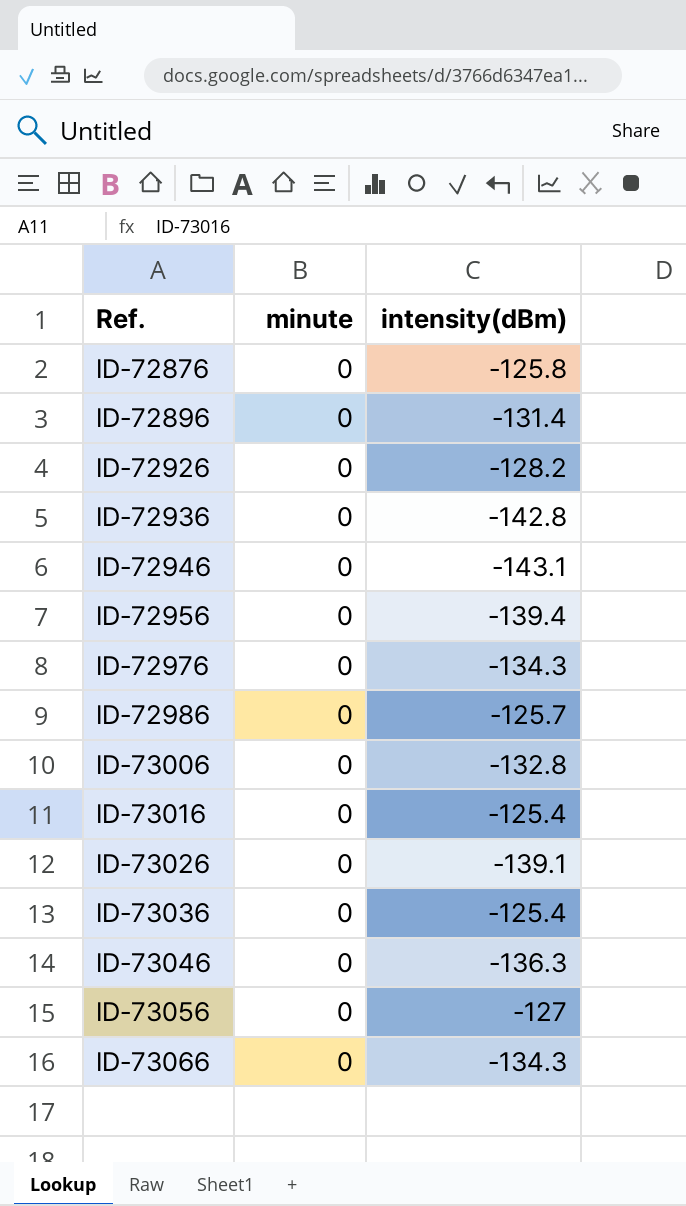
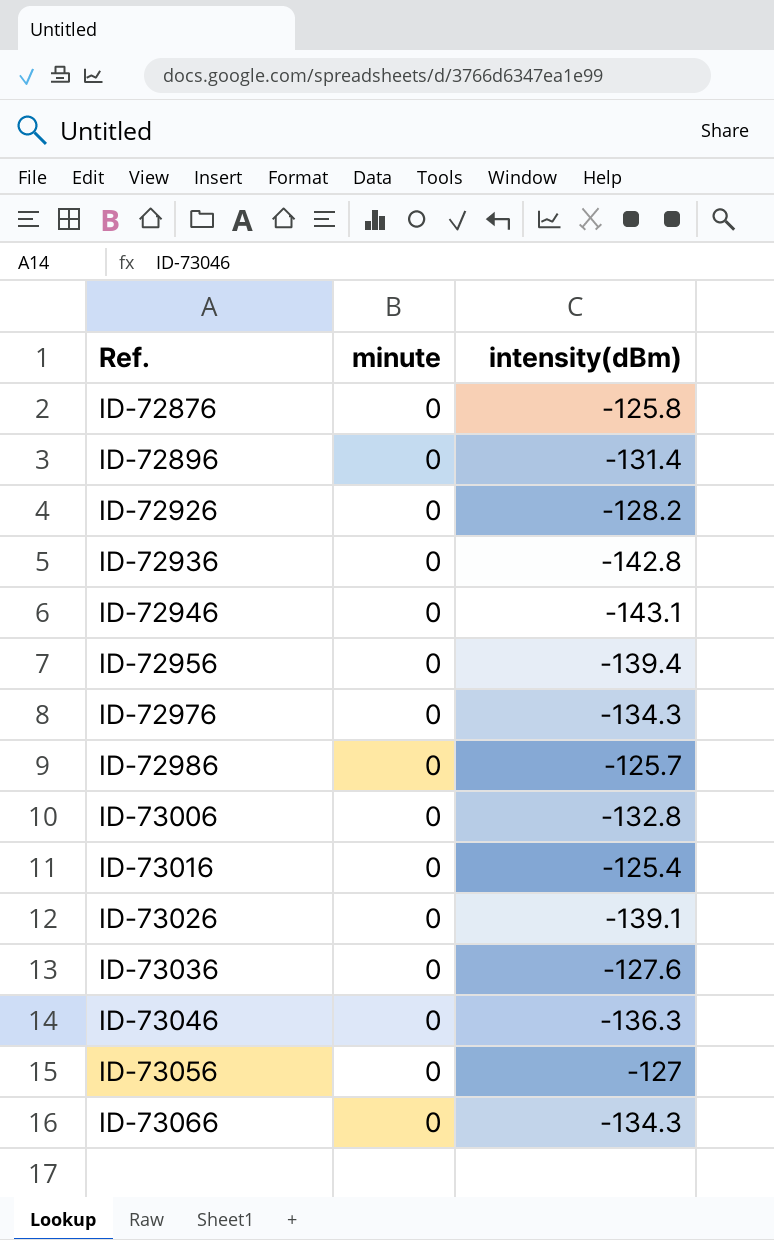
ID-73036 | intensity(dBm): -125.4 -> -127.6

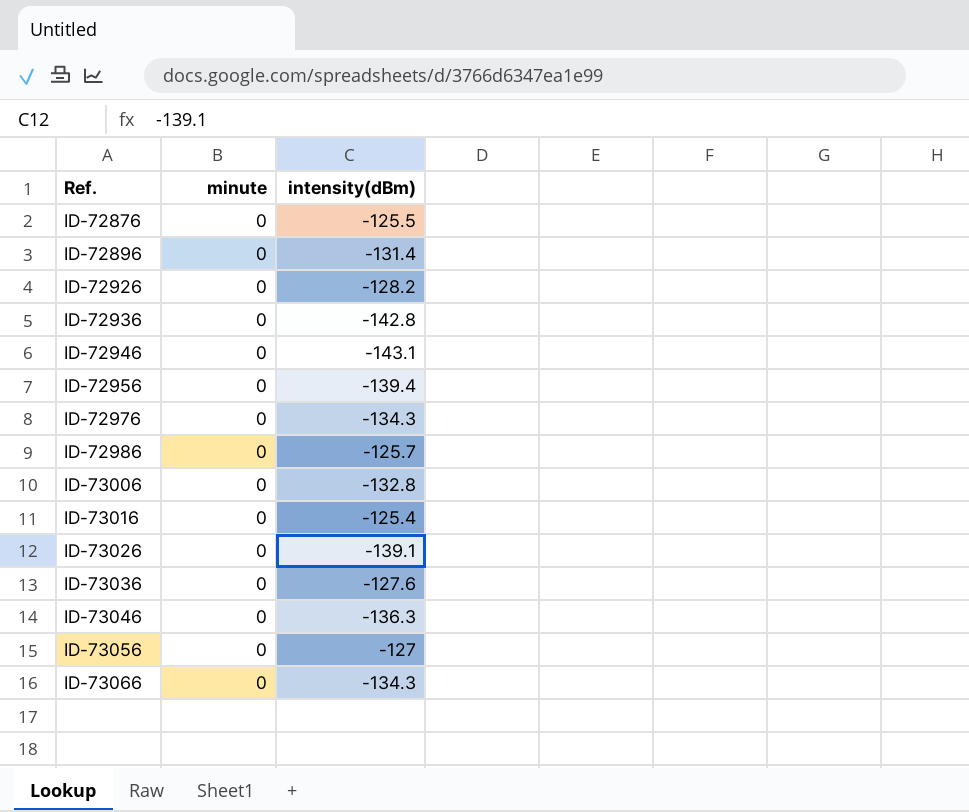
ID-72876 | intensity(dBm): -125.8 -> -125.5

